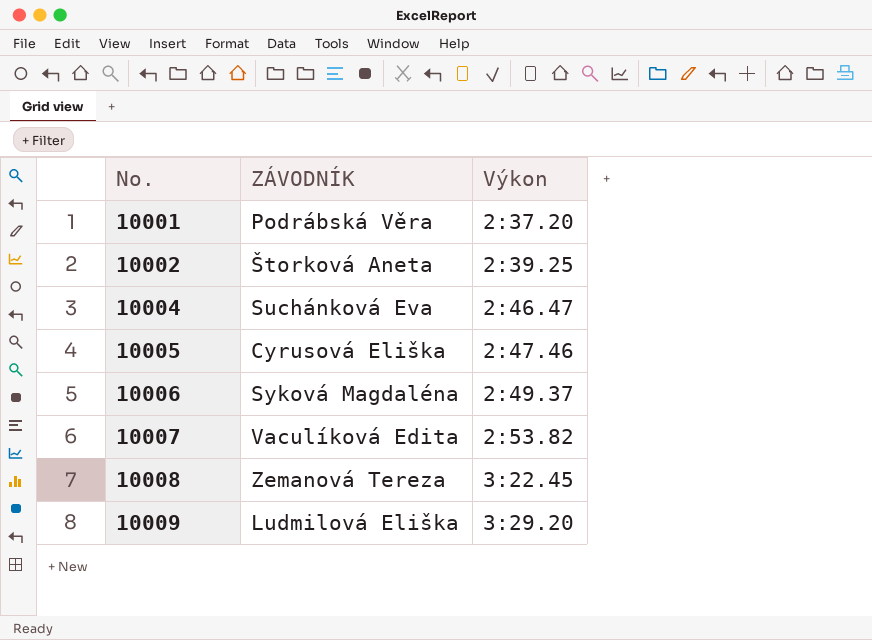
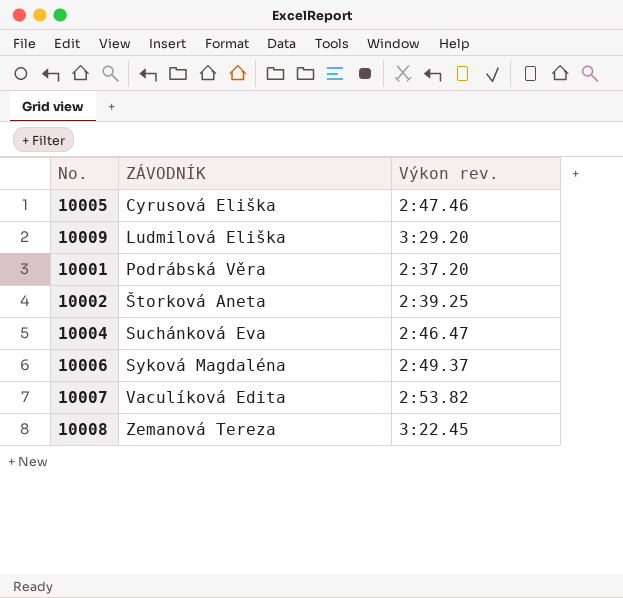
row order: No. ascending -> ZÁVODNÍK ascending
column name: Výkon -> Výkon rev.

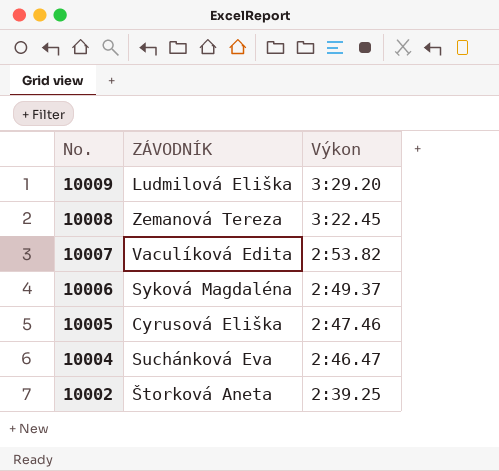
row order: ZÁVODNÍK ascending -> No. descending
column name: Výkon rev. -> Výkon
row 10001: Podrábská Věra | 2:37.20 -> none

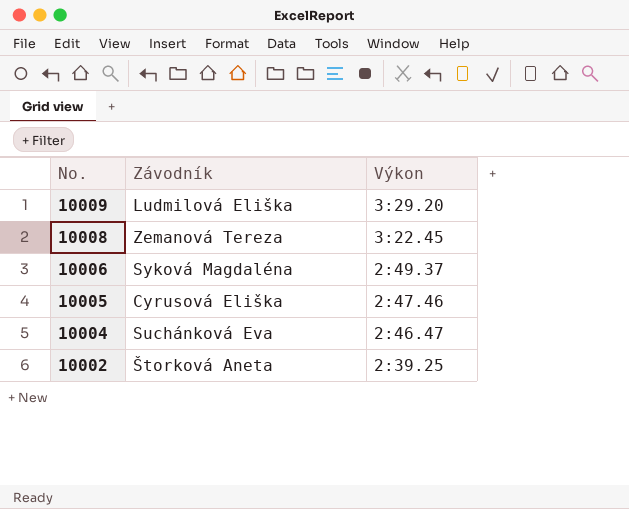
column name: ZÁVODNÍK -> Závodník
row 10007: Vaculíková Edita | 2:53.82 -> none

